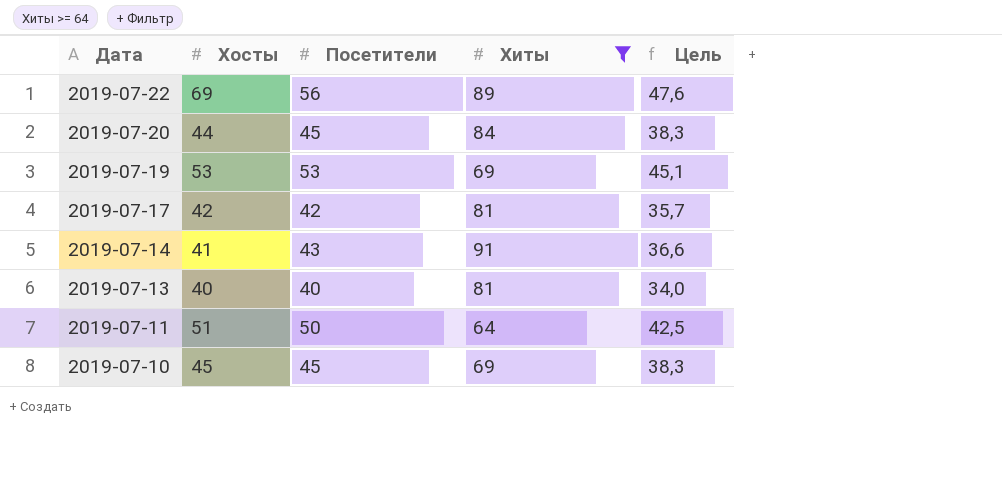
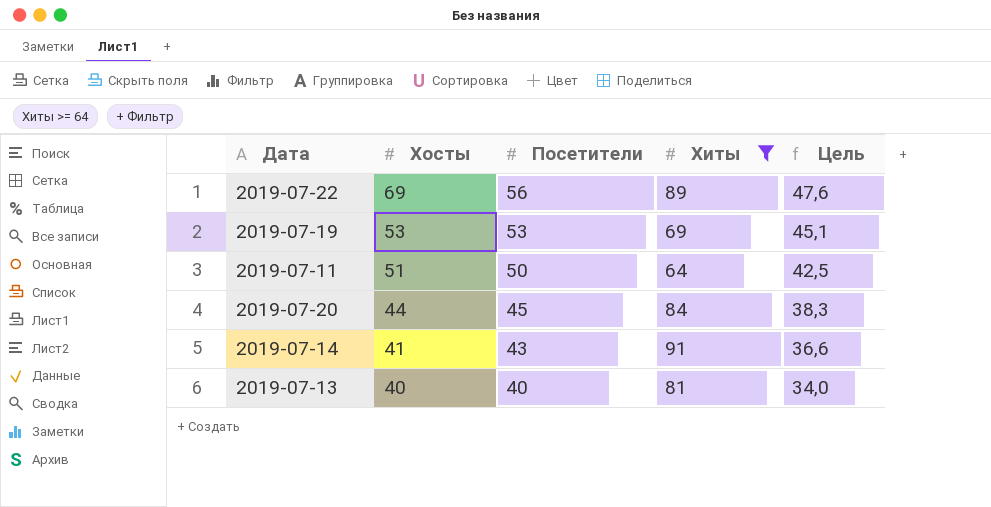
row order: Дата descending -> Хосты descending
row 2019-07-17: 42 | 42 | 81 | 35,7 -> none
row 2019-07-10: 45 | 45 | 69 | 38,3 -> none

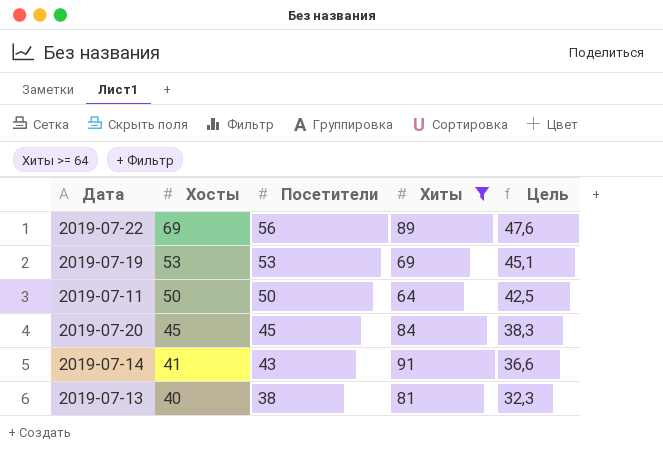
2019-07-11 | Хосты: 51 -> 50
2019-07-20 | Хосты: 44 -> 45
2019-07-13 | Посетители: 40 -> 38
2019-07-13 | Цель: 34,0 -> 32,3

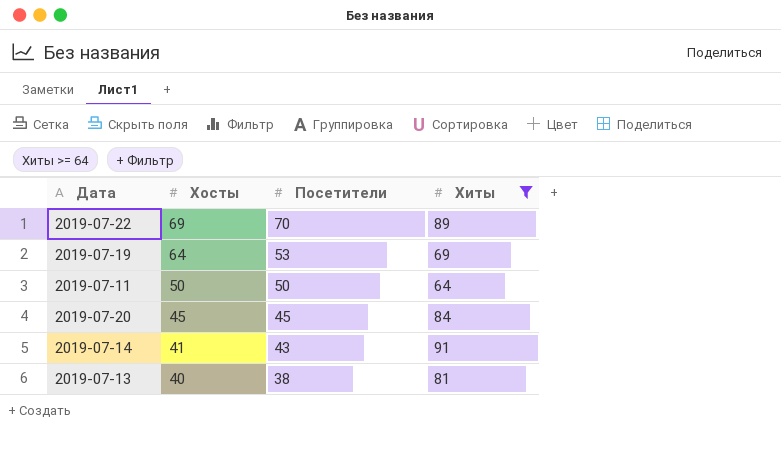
column Цель | formula: [Посетители] * 0,85 -> none
2019-07-22 | Посетители: 56 -> 70
2019-07-19 | Хосты: 53 -> 64

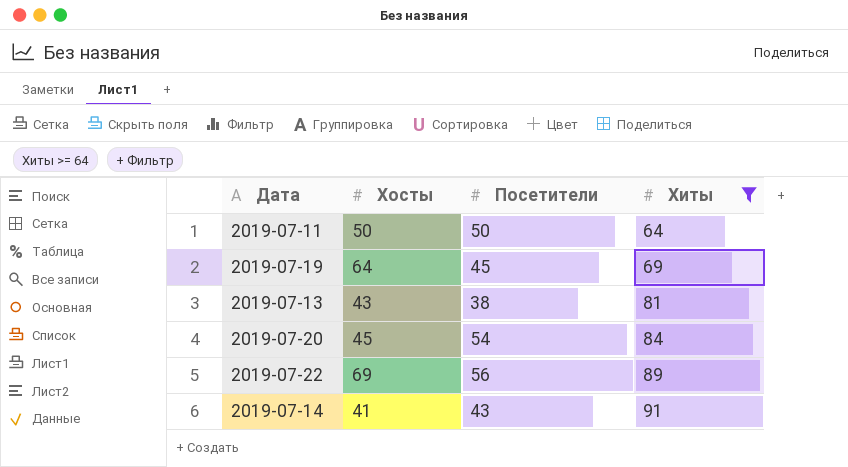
row order: Хосты descending -> Хиты ascending
2019-07-19 | Посетители: 53 -> 45
2019-07-13 | Хосты: 40 -> 43
2019-07-20 | Посетители: 45 -> 54
2019-07-22 | Посетители: 70 -> 56

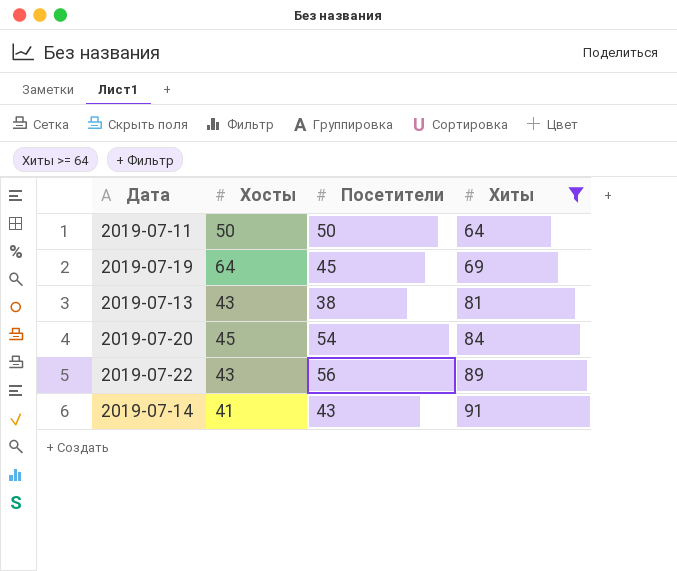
2019-07-22 | Хосты: 69 -> 43

